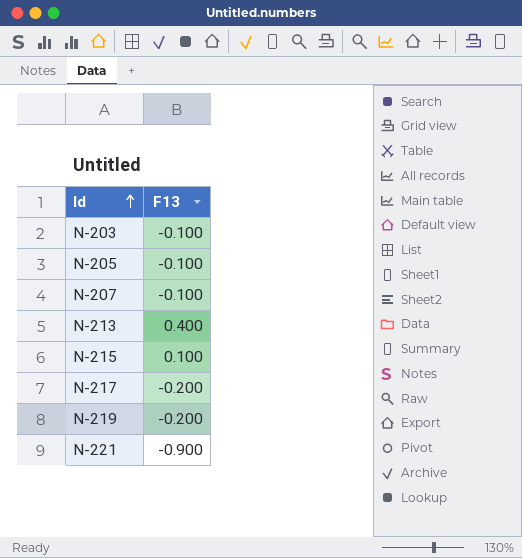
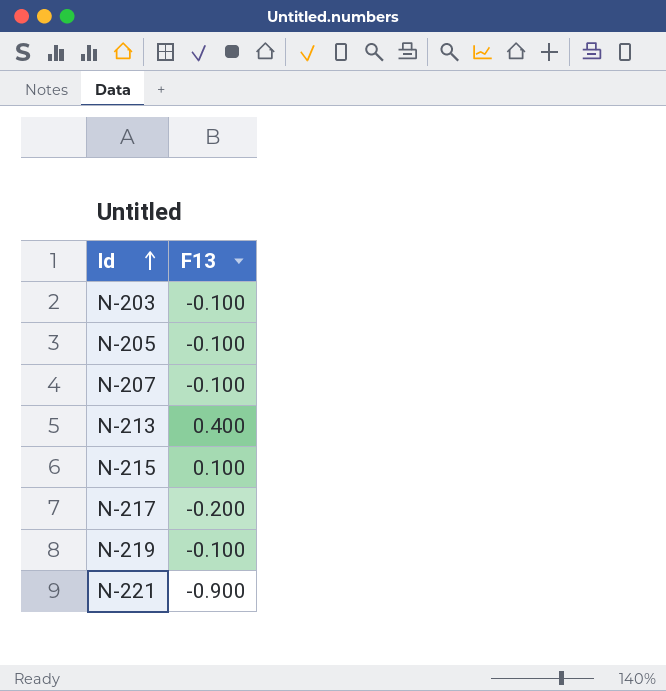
N-219 | F13: -0.200 -> -0.100

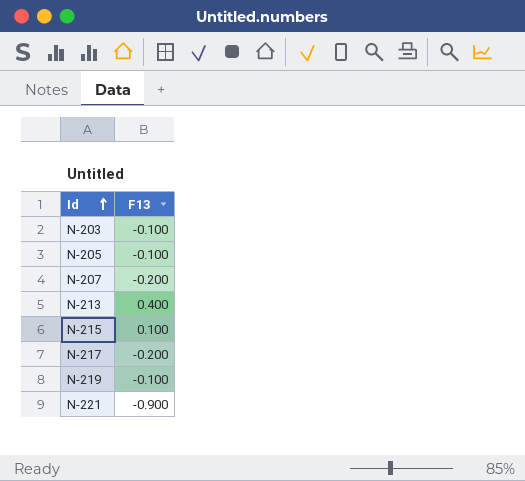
N-207 | F13: -0.100 -> -0.200

